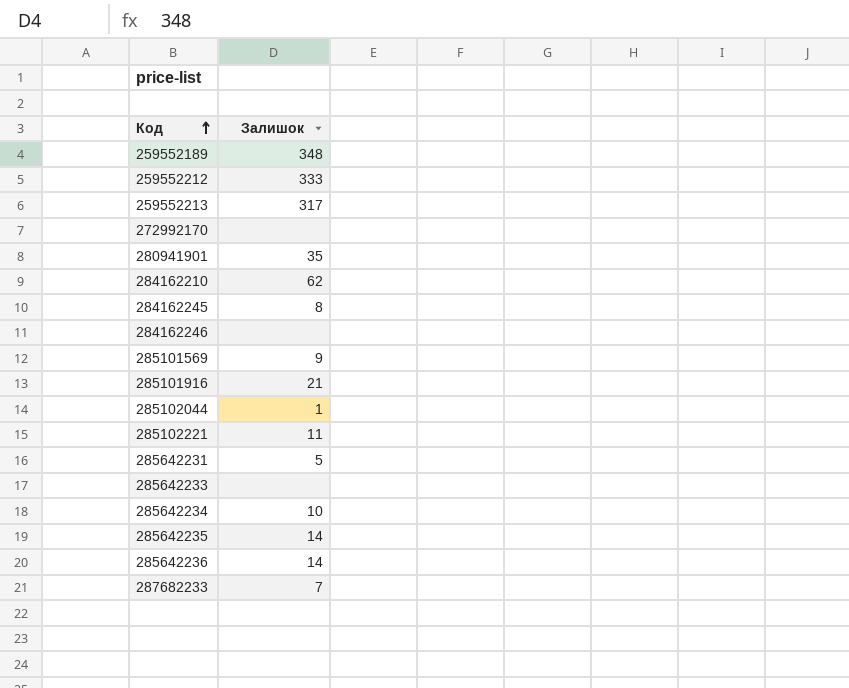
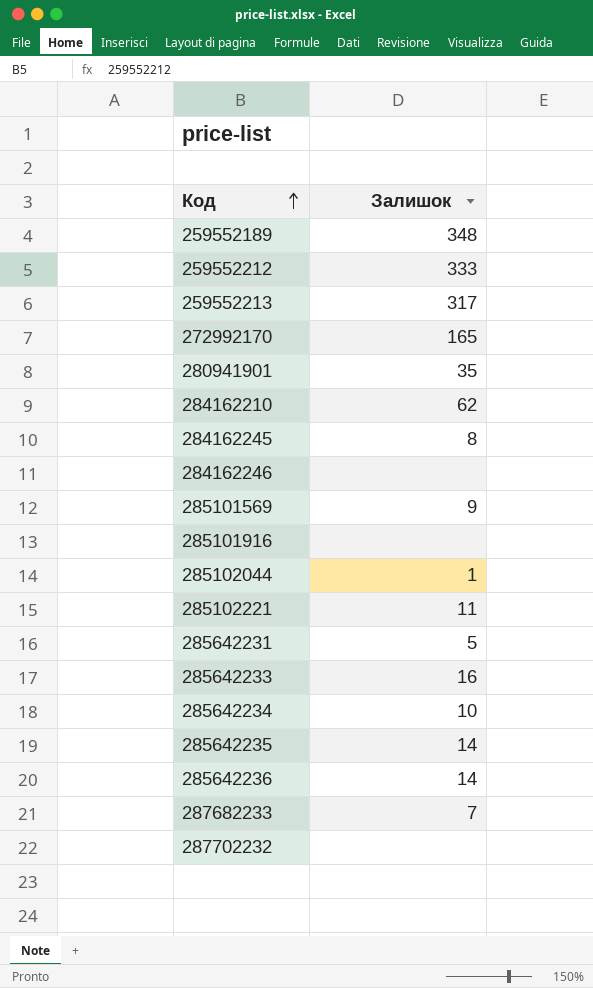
272992170 | Залишок: none -> 165
285101916 | Залишок: 21 -> none
285642233 | Залишок: none -> 16
row 287702232: none -> none

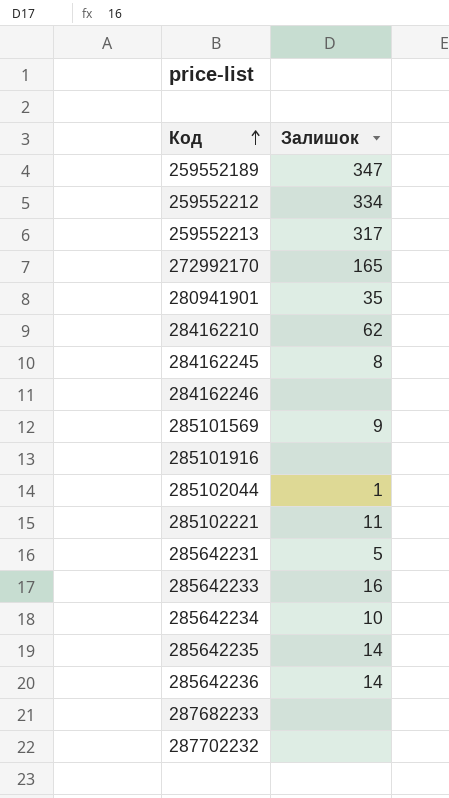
259552189 | Залишок: 348 -> 347
259552212 | Залишок: 333 -> 334
287682233 | Залишок: 7 -> none

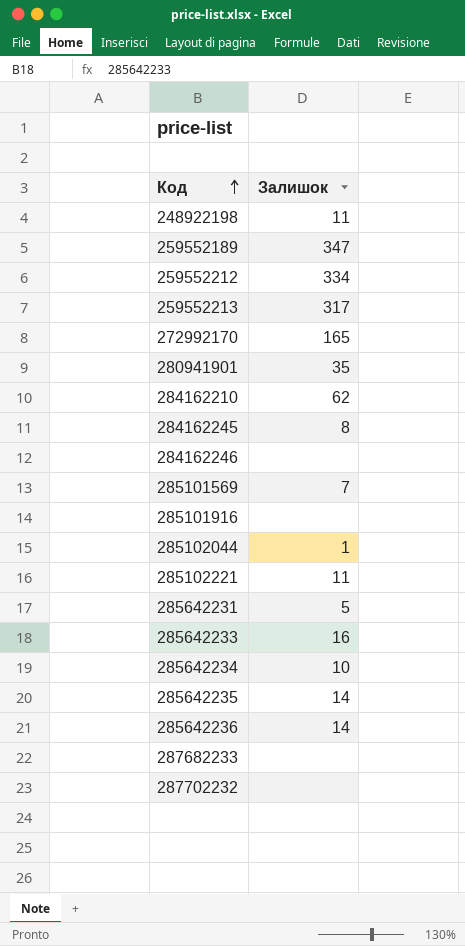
row 248922198: none -> 11
285101569 | Залишок: 9 -> 7

